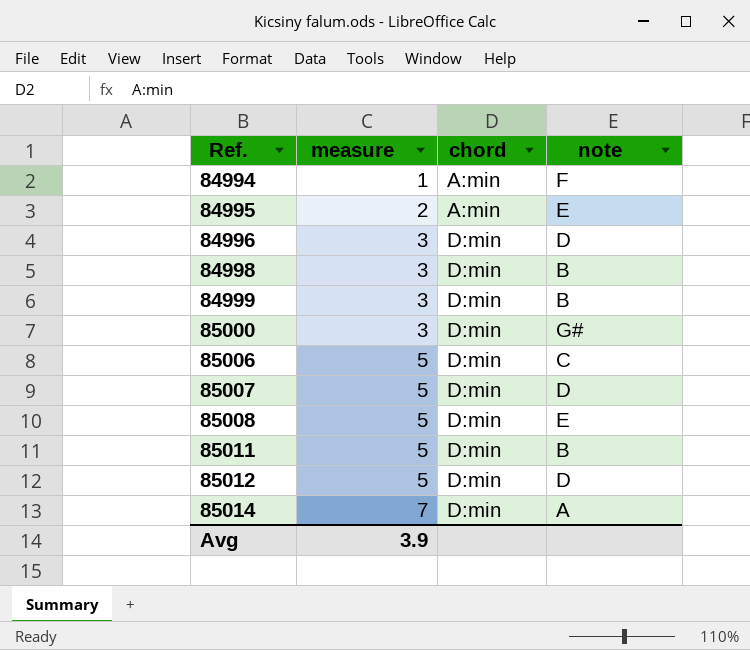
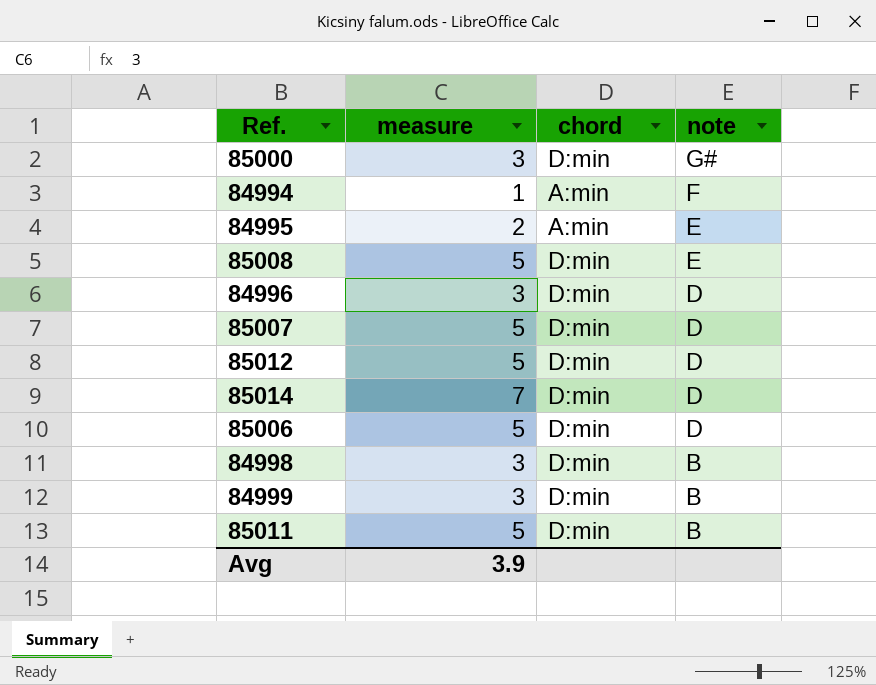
row order: Ref. ascending -> note descending
85014 | note: A -> D
85006 | note: C -> D

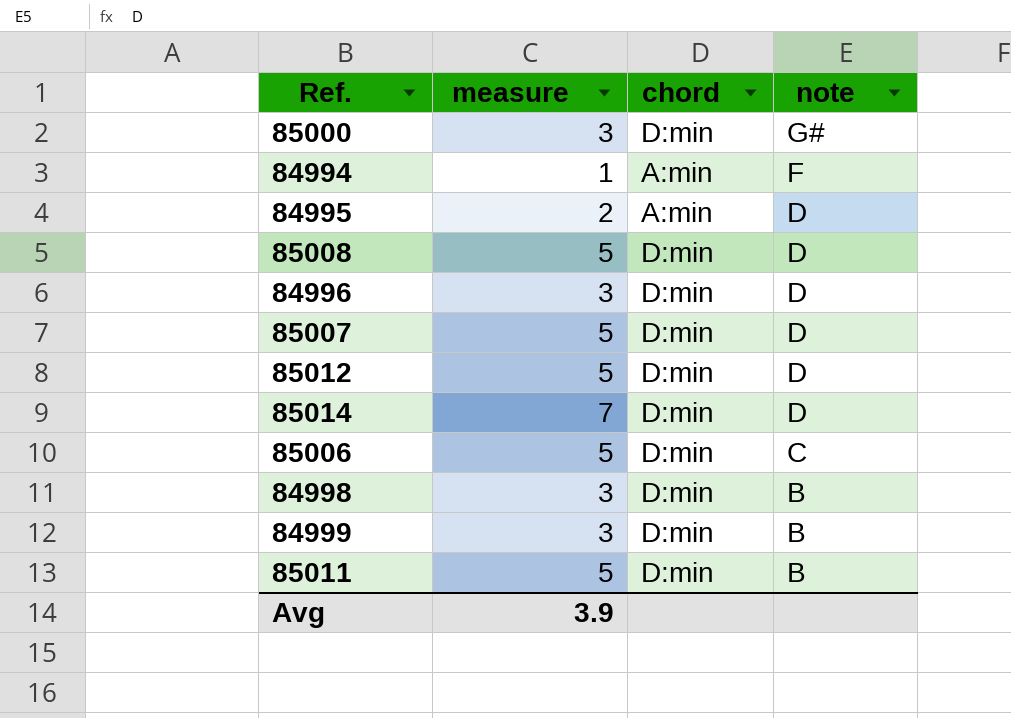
84995 | note: E -> D
85008 | note: E -> D
85006 | note: D -> C

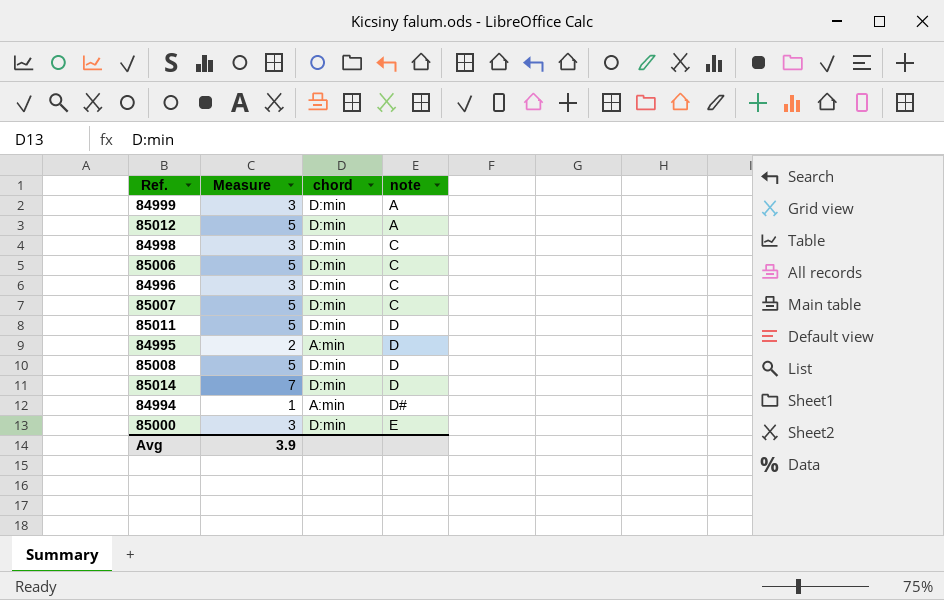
row order: note descending -> note ascending
column name: measure -> Measure
84999 | note: B -> A
85012 | note: D -> A
84998 | note: B -> C
84996 | note: D -> C
85007 | note: D -> C
85011 | note: B -> D
84994 | note: F -> D#
85000 | note: G# -> E

